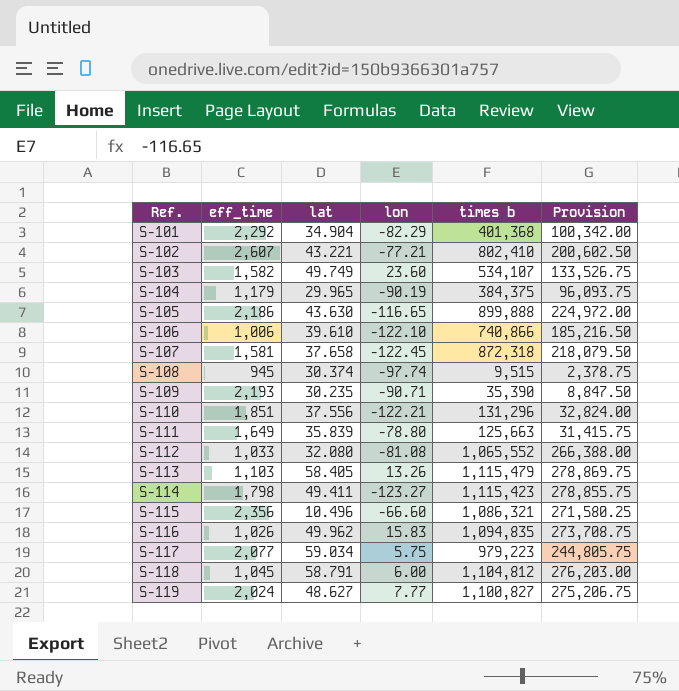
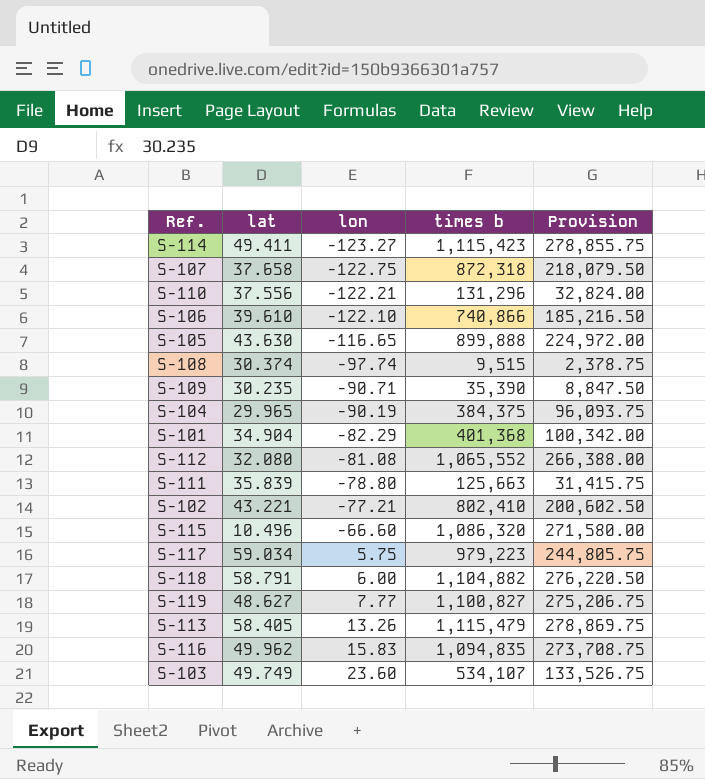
row order: Ref. ascending -> lon ascending
column eff_time | position: 2 -> none
S-107 | lon: -122.45 -> -122.75
S-115 | times b: 1,086,321 -> 1,086,320
S-115 | Provision: 271,580.25 -> 271,580.00
S-118 | times b: 1,104,812 -> 1,104,882
S-118 | Provision: 276,203.00 -> 276,220.50

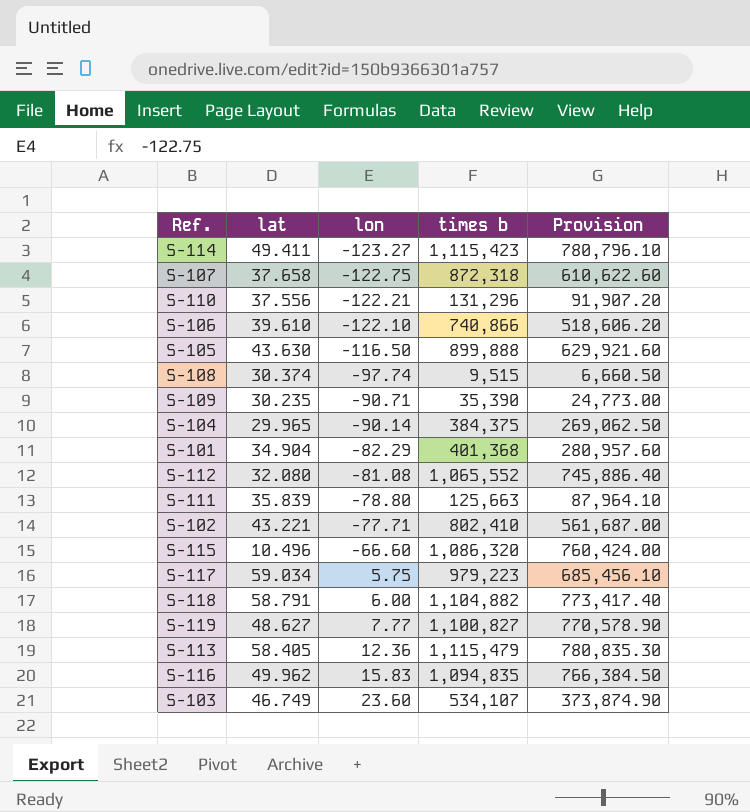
column Provision | formula: [times b] * 0.25 -> [times b] * 0.7
S-105 | lon: -116.65 -> -116.50
S-104 | lon: -90.19 -> -90.14
S-102 | lon: -77.21 -> -77.71
S-113 | lon: 13.26 -> 12.36
S-103 | lat: 49.749 -> 46.749

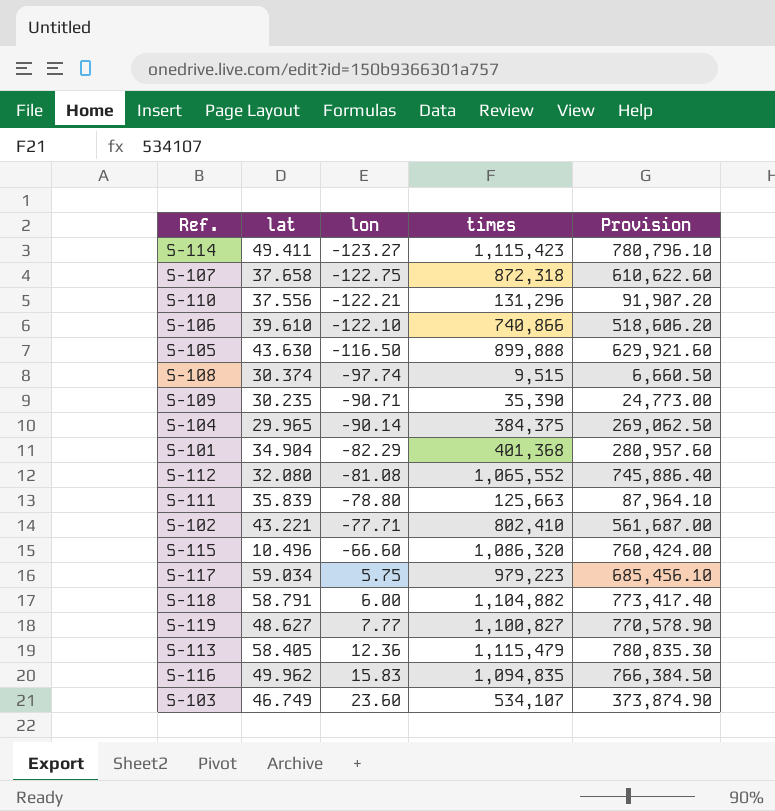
column name: times b -> times

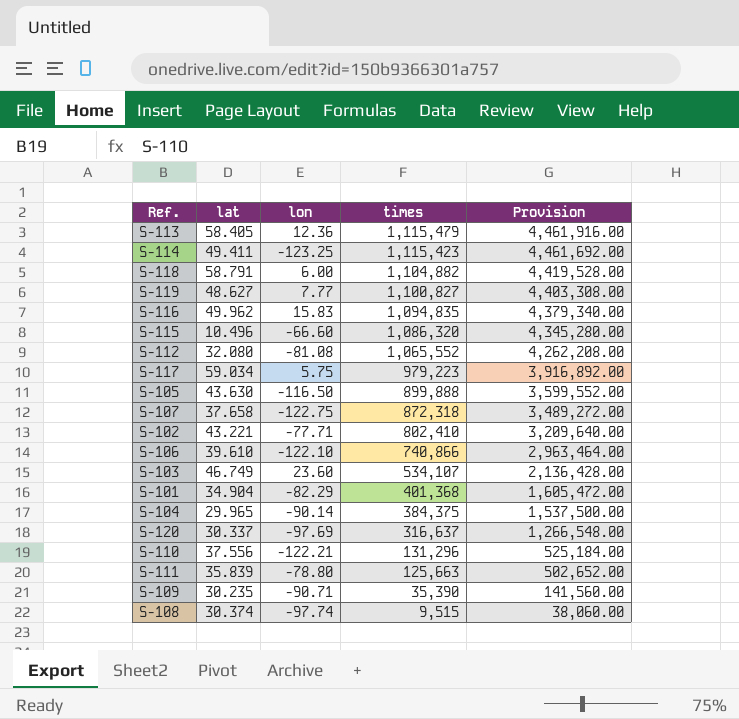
row order: lon ascending -> times descending
column Provision | formula: [times] * 0.7 -> [times] * 4
S-114 | lon: -123.27 -> -123.25
row S-120: none -> 30.337 | -97.69 | 316,637 | 1,266,548.00

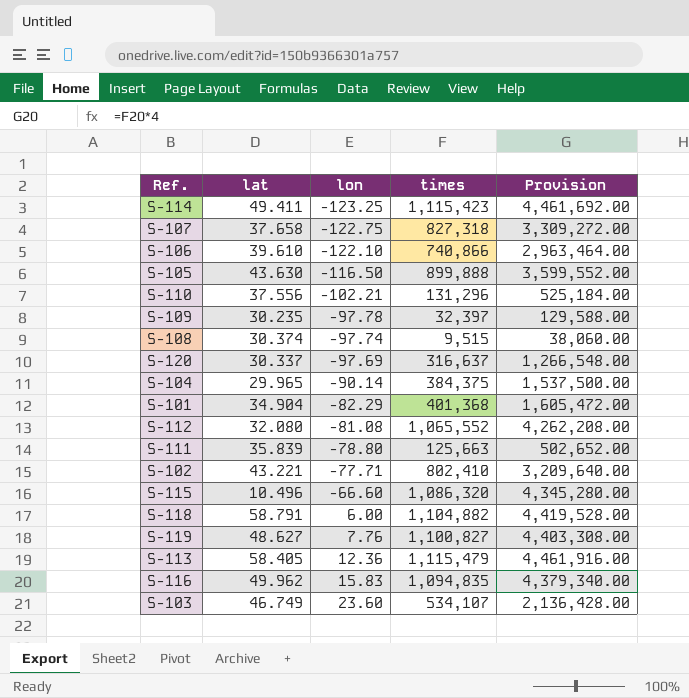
row order: times descending -> lon ascending
row S-117: 59.034 | 5.75 | 979,223 | 3,916,892.00 -> none
S-107 | times: 872,318 -> 827,318
S-107 | Provision: 3,489,272.00 -> 3,309,272.00
S-110 | lon: -122.21 -> -102.21
S-109 | lon: -90.71 -> -97.78
S-109 | times: 35,390 -> 32,397
S-109 | Provision: 141,560.00 -> 129,588.00
S-119 | lon: 7.77 -> 7.76

